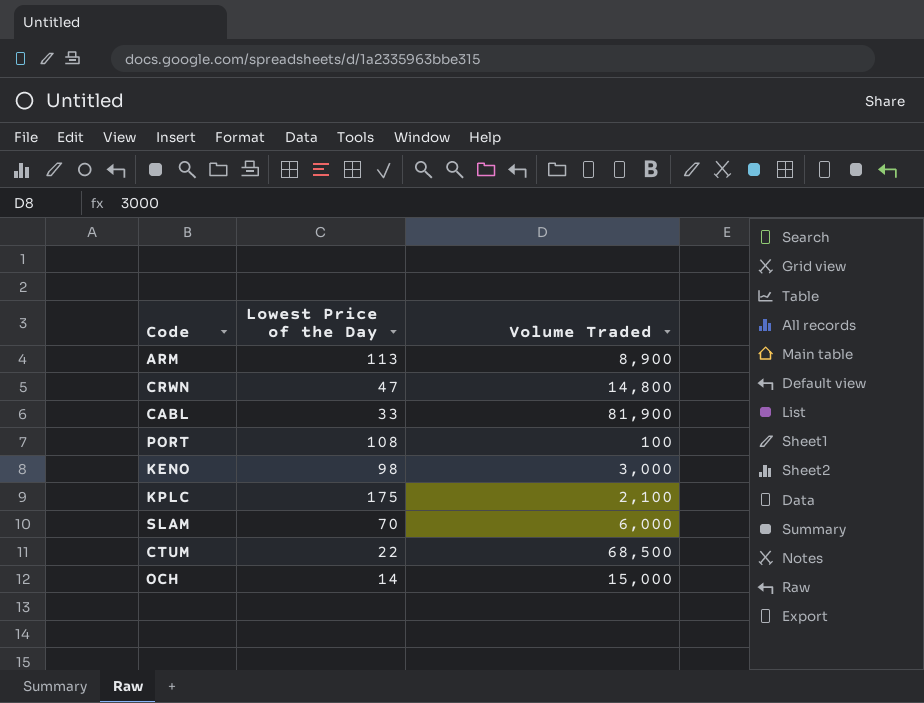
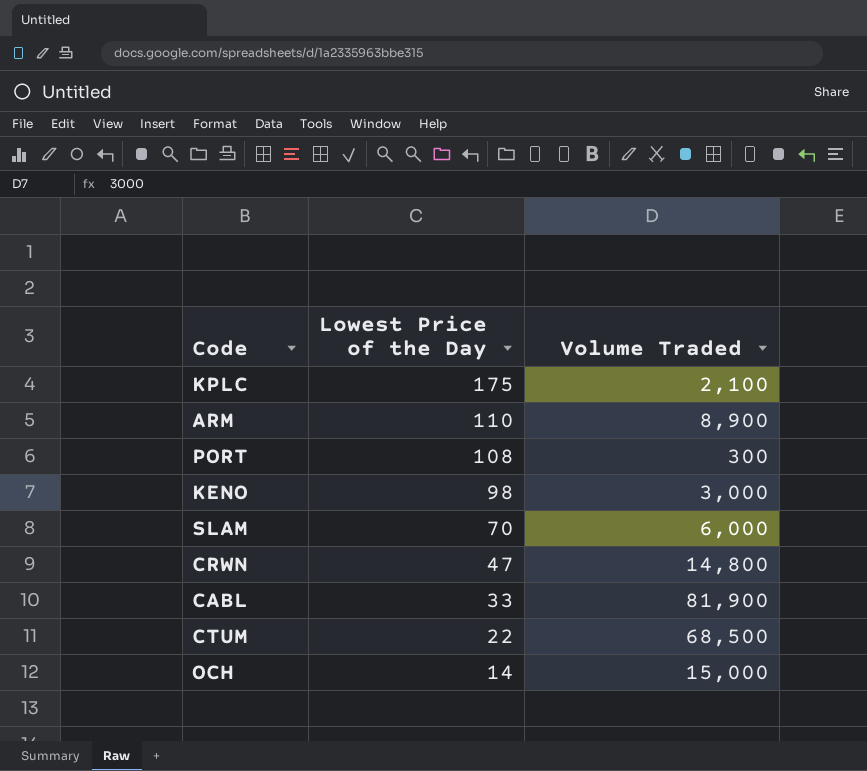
row order: none -> Lowest Price of the Day descending
ARM | Lowest Price of the Day: 113 -> 110
PORT | Volume Traded: 100 -> 300

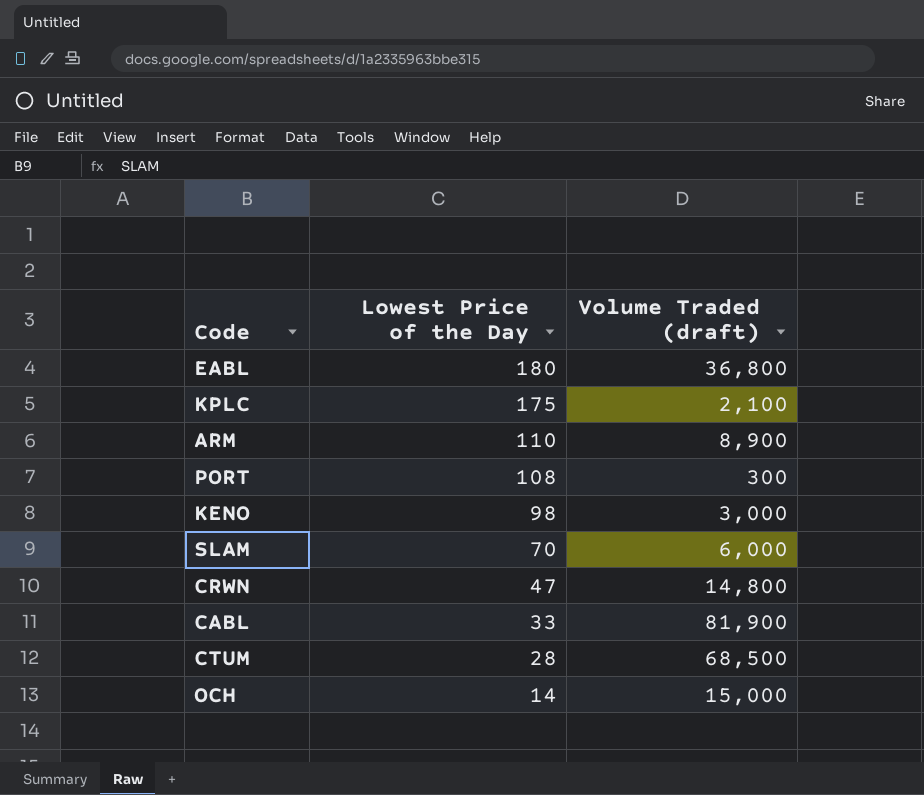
column name: Volume Traded -> Volume Traded (draft)
row EABL: none -> 180 | 36,800
CTUM | Lowest Price of the Day: 22 -> 28

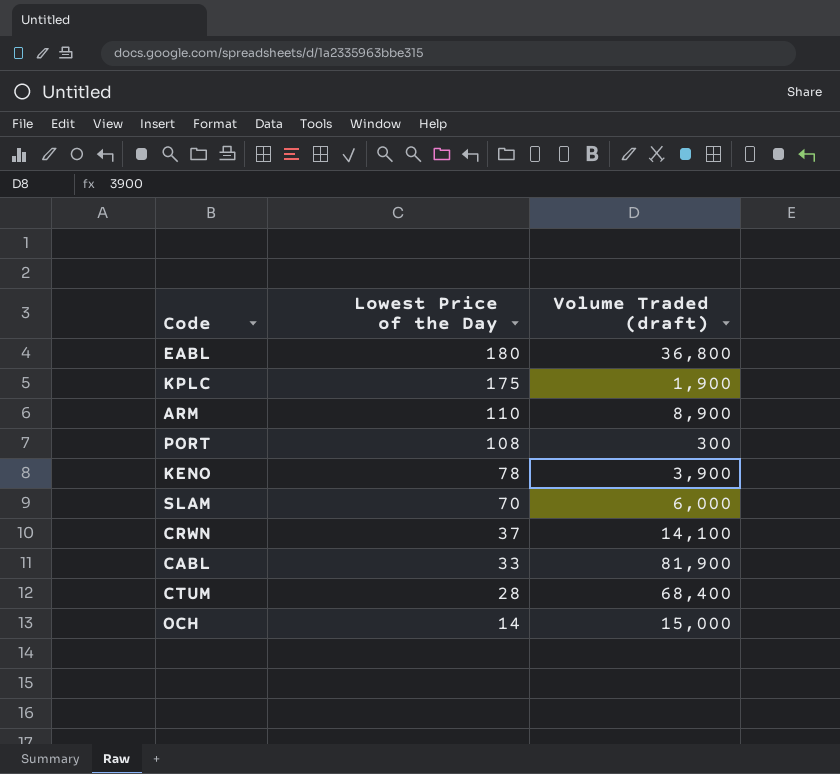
KPLC | Volume Traded (draft): 2,100 -> 1,900
KENO | Lowest Price of the Day: 98 -> 78
KENO | Volume Traded (draft): 3,000 -> 3,900
CRWN | Lowest Price of the Day: 47 -> 37
CRWN | Volume Traded (draft): 14,800 -> 14,100
CTUM | Volume Traded (draft): 68,500 -> 68,400

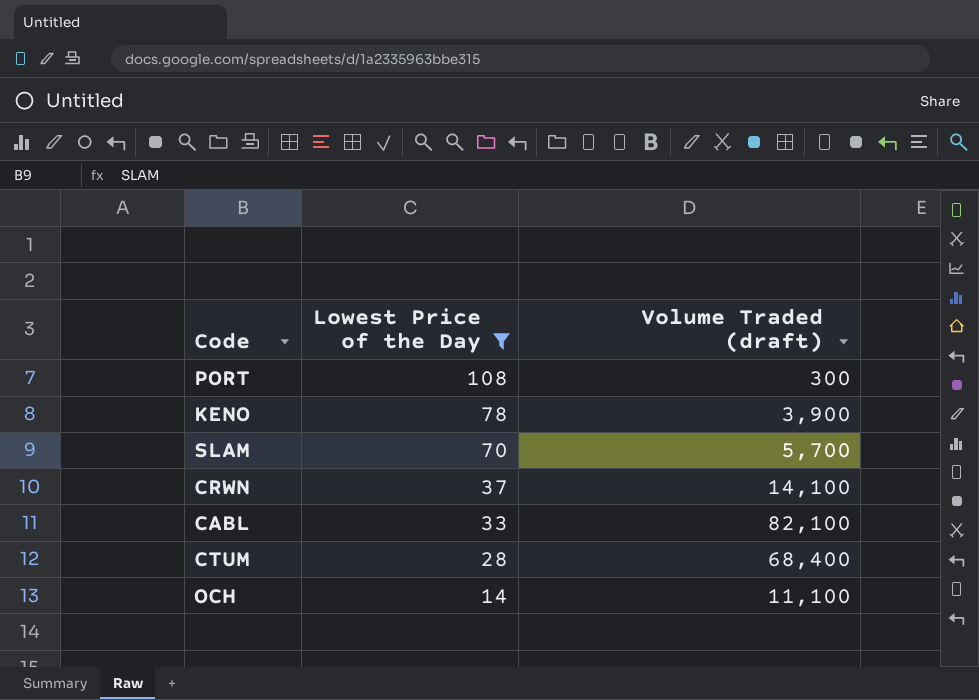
filter: none -> Lowest Price of the Day <= 108
SLAM | Volume Traded (draft): 6,000 -> 5,700
CABL | Volume Traded (draft): 81,900 -> 82,100
OCH | Volume Traded (draft): 15,000 -> 11,100

